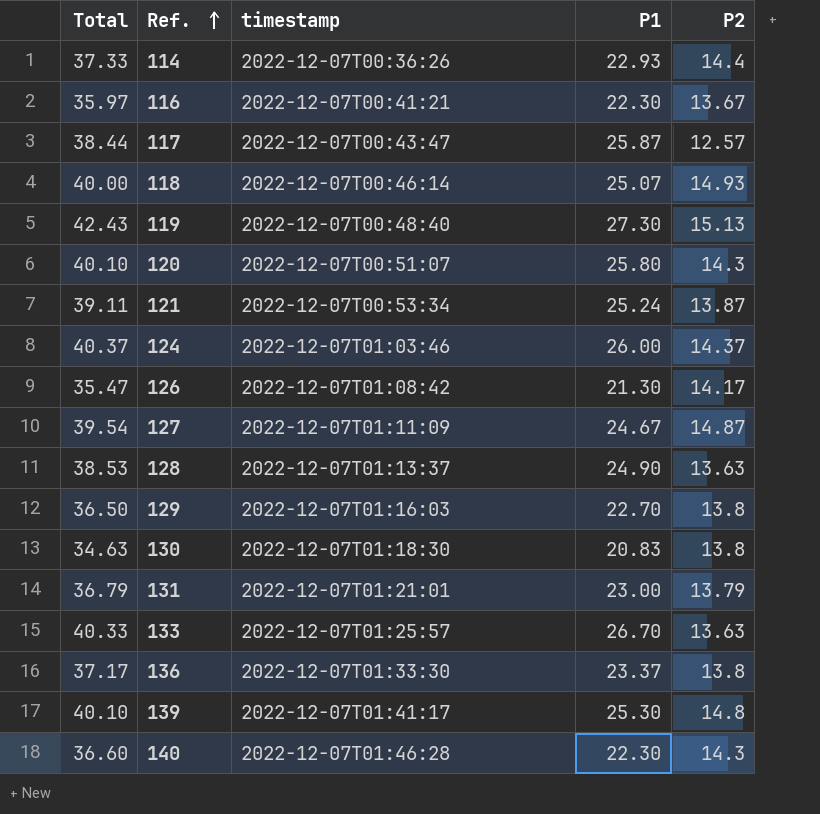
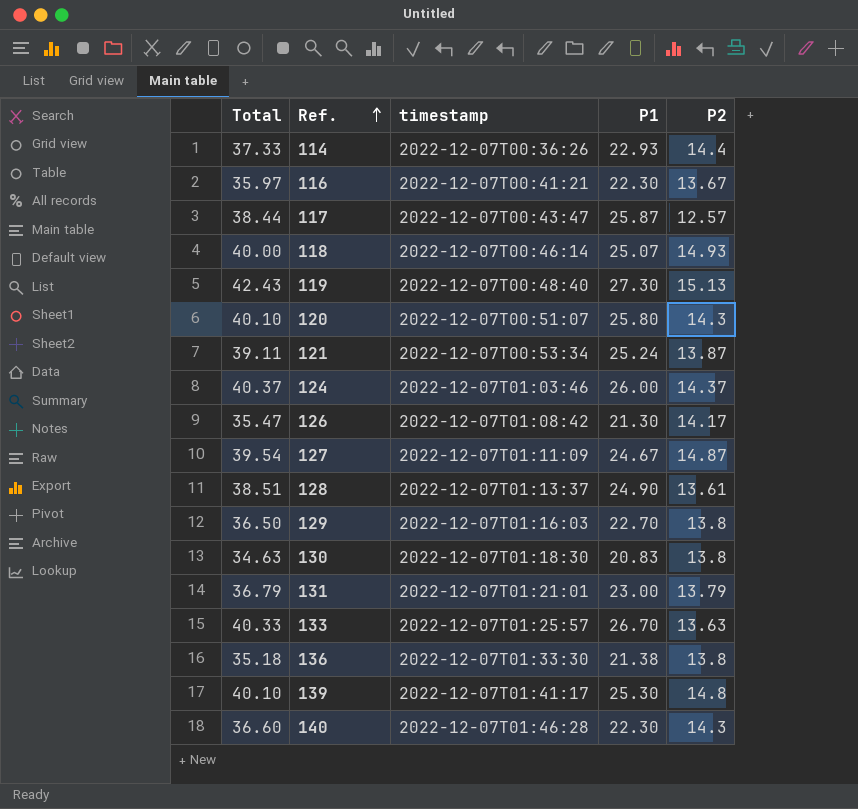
128 | Total: 38.53 -> 38.51
128 | P2: 13.63 -> 13.61
136 | Total: 37.17 -> 35.18
136 | P1: 23.37 -> 21.38

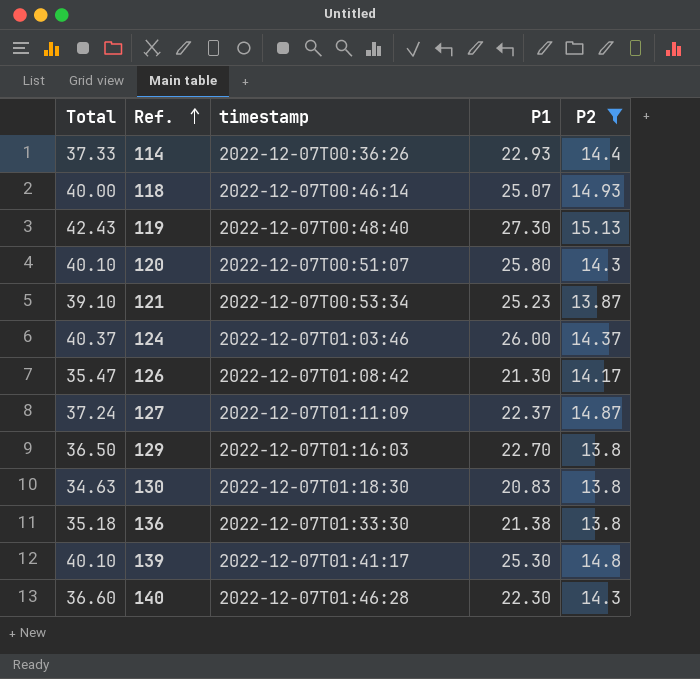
filter: none -> P2 >= 13.8
121 | Total: 39.11 -> 39.10
121 | P1: 25.24 -> 25.23
127 | Total: 39.54 -> 37.24
127 | P1: 24.67 -> 22.37

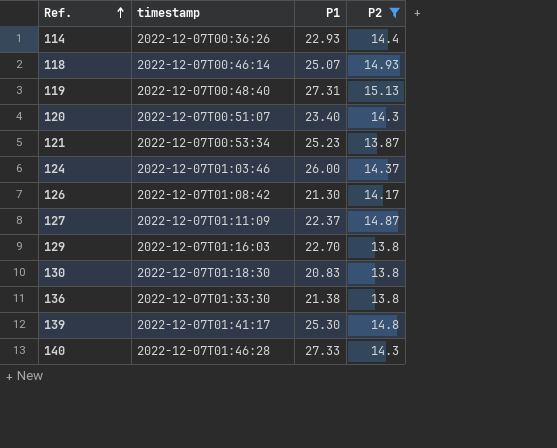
column Total | formula: [P1] + [P2] -> none
119 | P1: 27.30 -> 27.31
120 | P1: 25.80 -> 23.40
140 | P1: 22.30 -> 27.33

